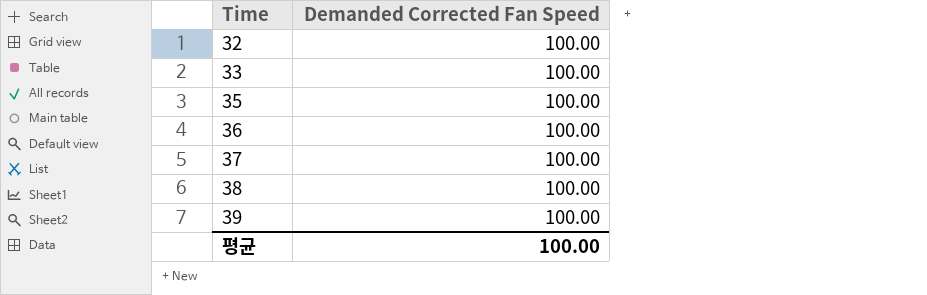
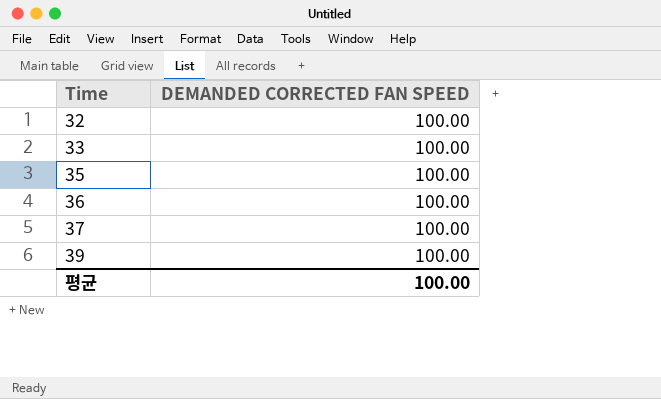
column name: Demanded Corrected Fan Speed -> DEMANDED CORRECTED FAN SPEED
row 38: 100.00 -> none

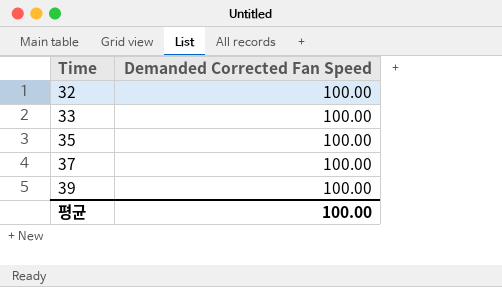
column name: DEMANDED CORRECTED FAN SPEED -> Demanded Corrected Fan Speed
row 36: 100.00 -> none

